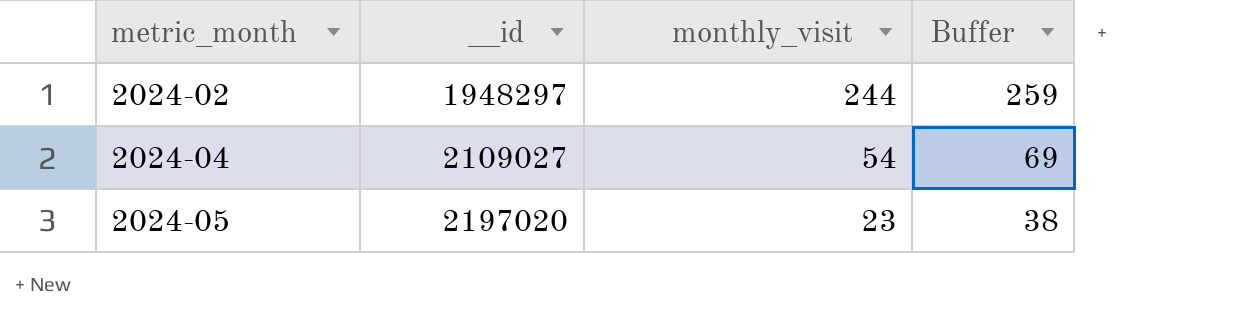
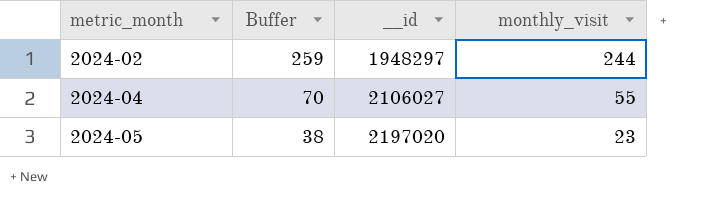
column Buffer | position: 4 -> 2
2024-04 | Buffer: 69 -> 70
2024-04 | __id: 2109027 -> 2106027
2024-04 | monthly_visit: 54 -> 55

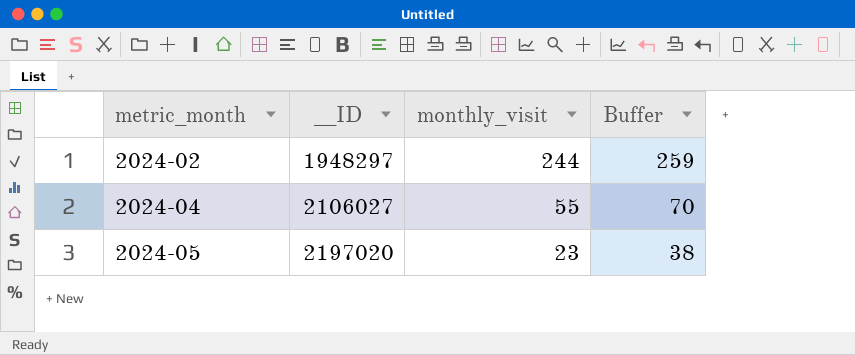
column name: __id -> __ID
column Buffer | position: 2 -> 4

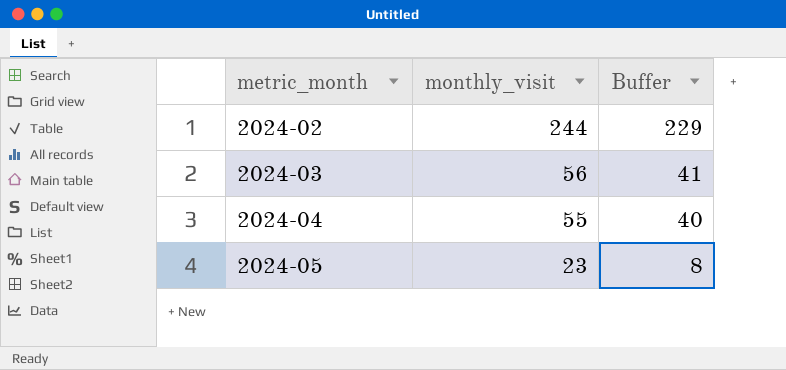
column __ID | position: 2 -> none
column Buffer | formula: [monthly_visit] + 15 -> [monthly_visit] - 15
row 2024-03: none -> 56 | 41

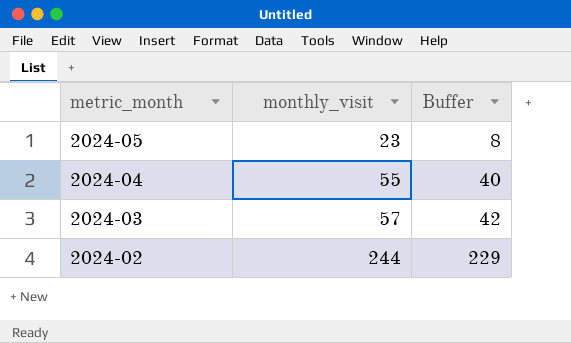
row order: metric_month ascending -> metric_month descending
2024-03 | monthly_visit: 56 -> 57
2024-03 | Buffer: 41 -> 42

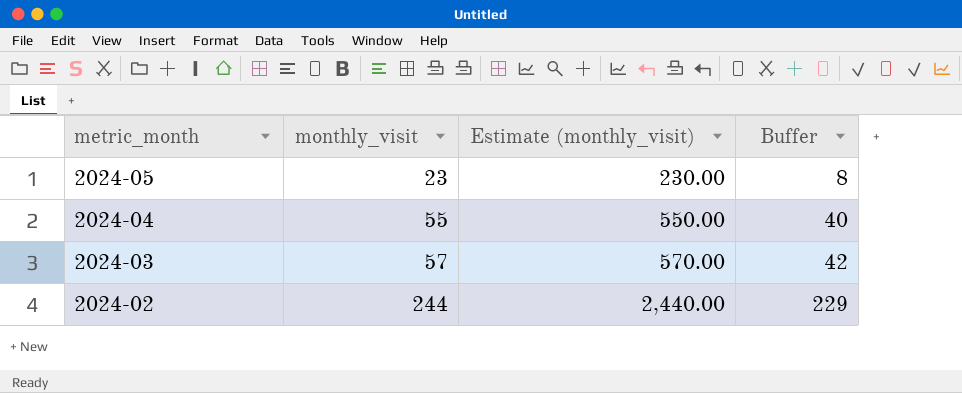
column Estimate (monthly_visit) | formula: none -> [monthly_visit] * 10

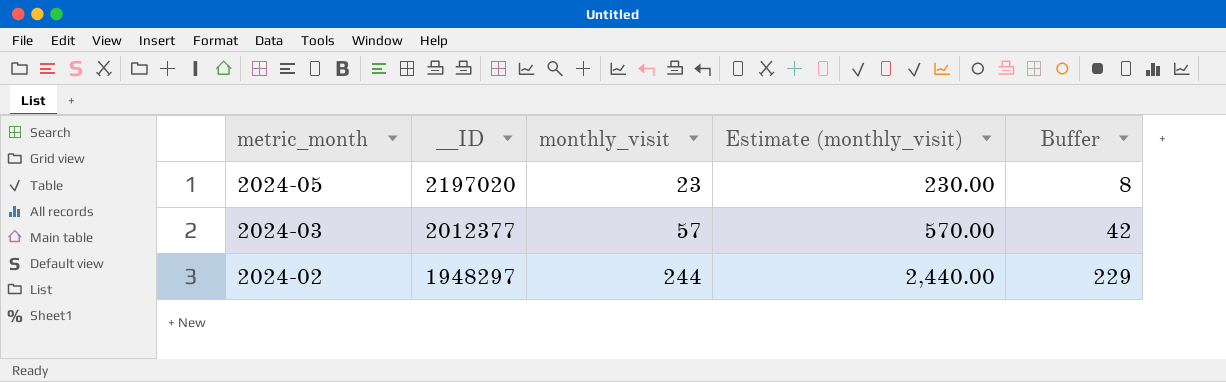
column __ID | position: none -> 2
row 2024-04: 55 | 550.00 | 40 -> none

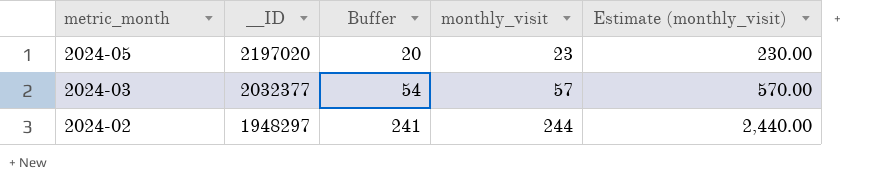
column Buffer | formula: [monthly_visit] - 15 -> [monthly_visit] - 3
column Buffer | position: 5 -> 3
2024-03 | __ID: 2012377 -> 2032377

